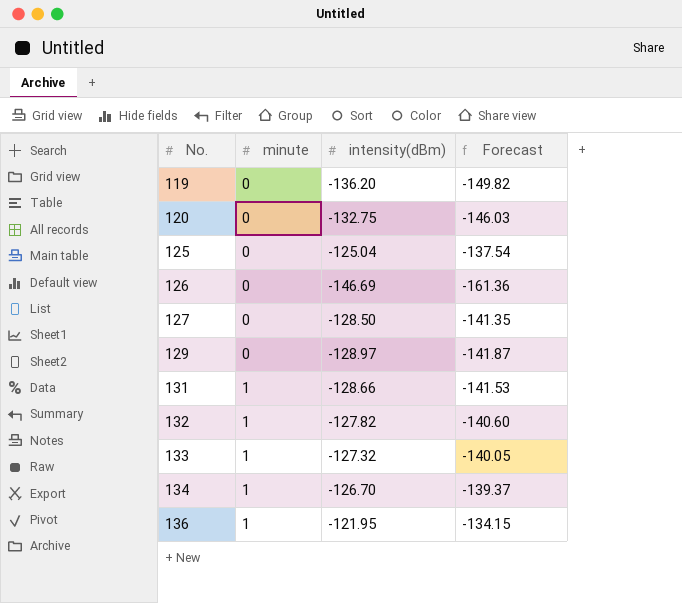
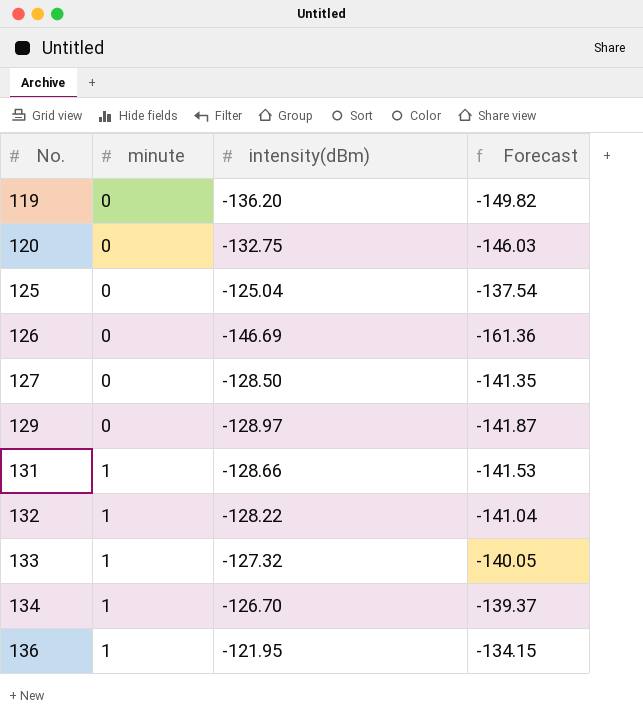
132 | intensity(dBm): -127.82 -> -128.22
132 | Forecast: -140.60 -> -141.04

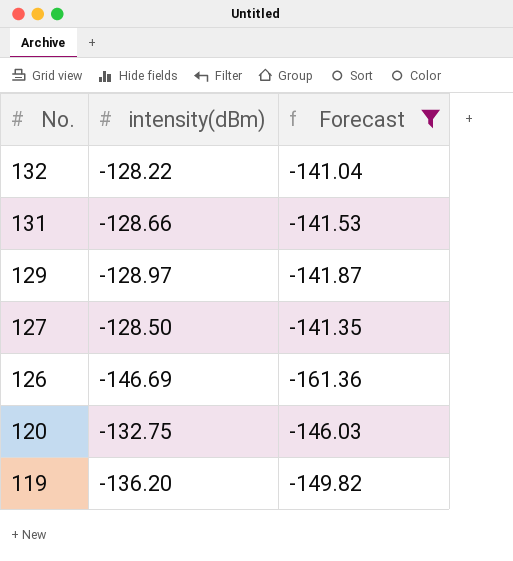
filter: none -> Forecast <= -141.04
row order: No. ascending -> No. descending
column minute | position: 2 -> none

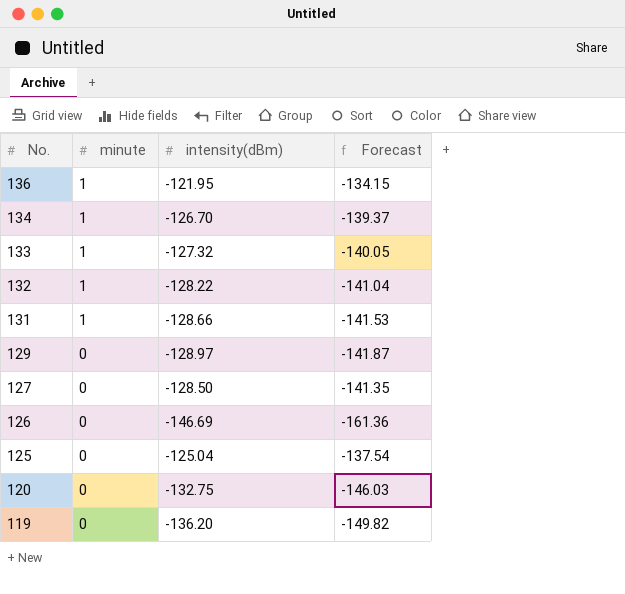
filter: Forecast <= -141.04 -> none
column minute | position: none -> 2

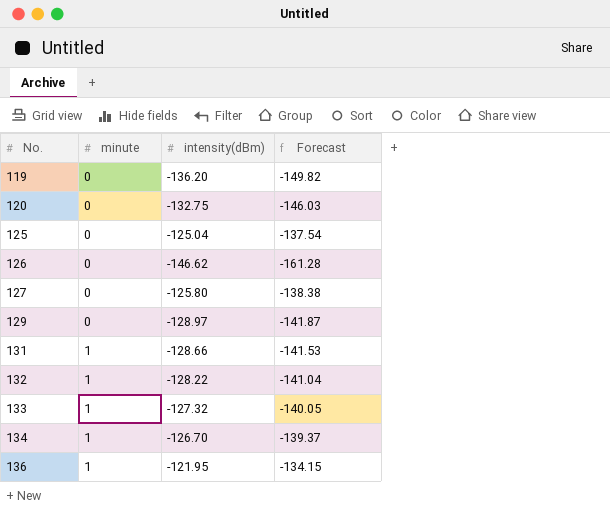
row order: No. descending -> No. ascending
126 | intensity(dBm): -146.69 -> -146.62
126 | Forecast: -161.36 -> -161.28
127 | intensity(dBm): -128.50 -> -125.80
127 | Forecast: -141.35 -> -138.38

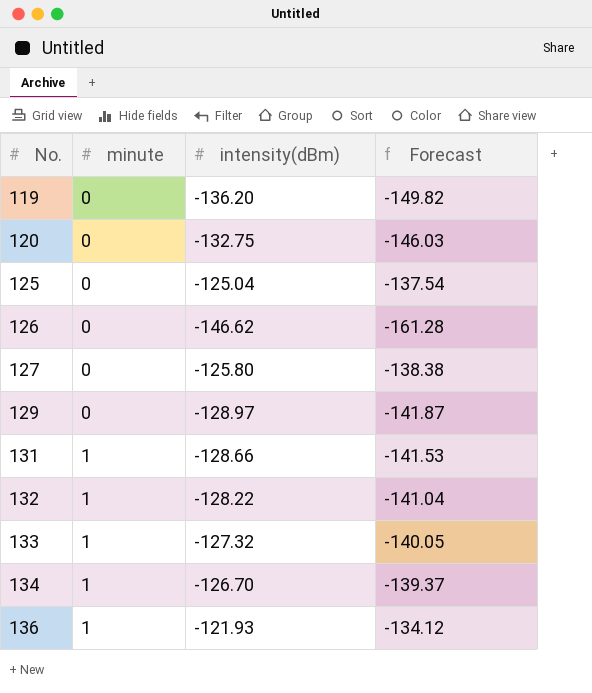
136 | intensity(dBm): -121.95 -> -121.93
136 | Forecast: -134.15 -> -134.12

